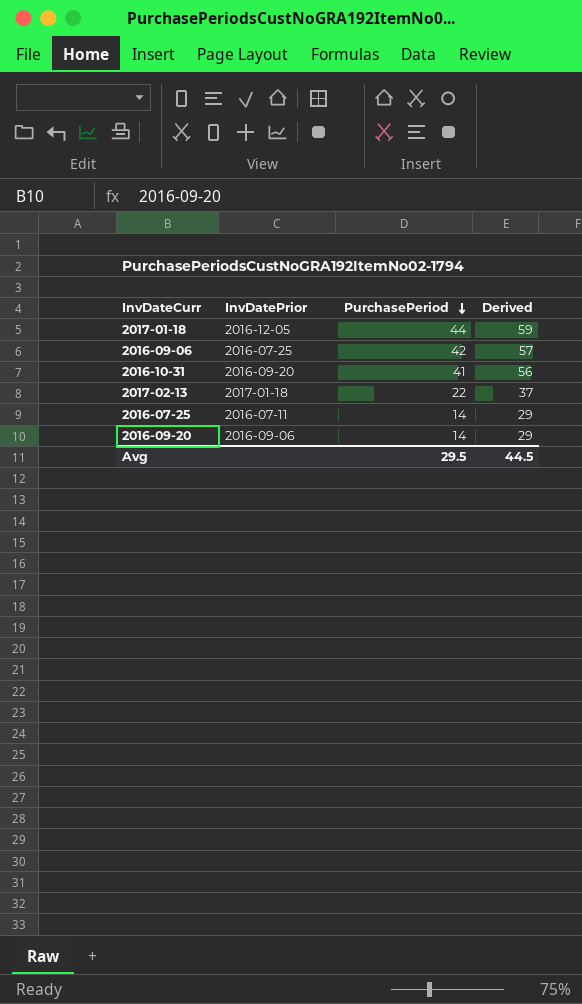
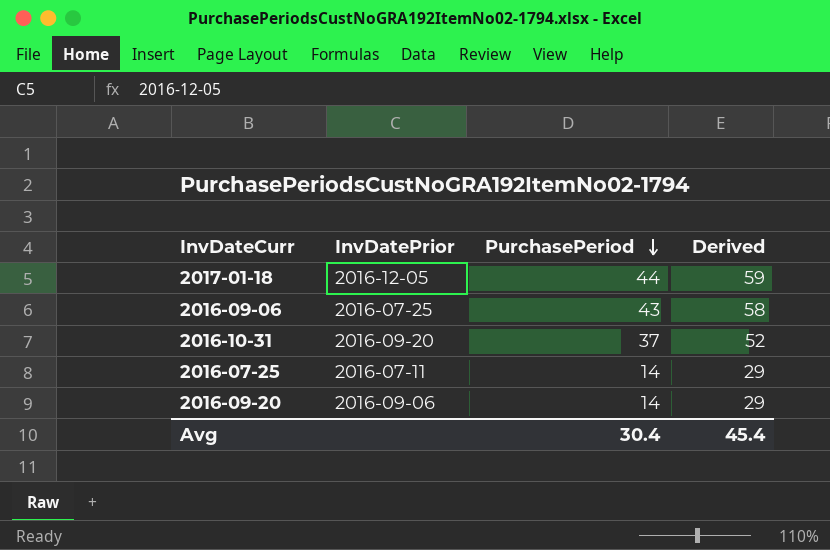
row 2017-02-13: 2017-01-18 | 22 | 37 -> none
2016-09-06 | PurchasePeriod: 42 -> 43
2016-09-06 | Derived: 57 -> 58
2016-10-31 | PurchasePeriod: 41 -> 37
2016-10-31 | Derived: 56 -> 52
Avg | PurchasePeriod: 29.5 -> 30.4
Avg | Derived: 44.5 -> 45.4

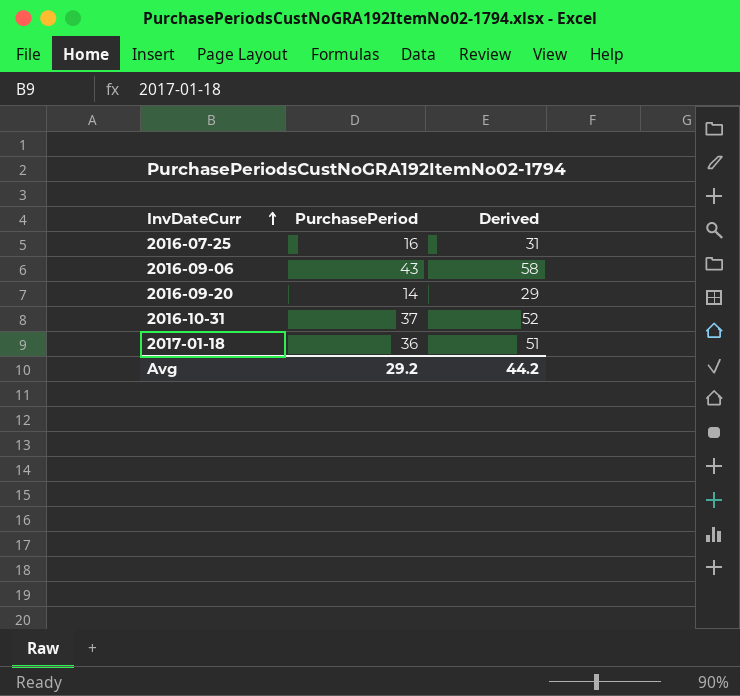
row order: PurchasePeriod descending -> InvDateCurr ascending
column InvDatePrior | position: 2 -> none
2016-07-25 | PurchasePeriod: 14 -> 16
2016-07-25 | Derived: 29 -> 31
2017-01-18 | PurchasePeriod: 44 -> 36
2017-01-18 | Derived: 59 -> 51
Avg | PurchasePeriod: 30.4 -> 29.2
Avg | Derived: 45.4 -> 44.2

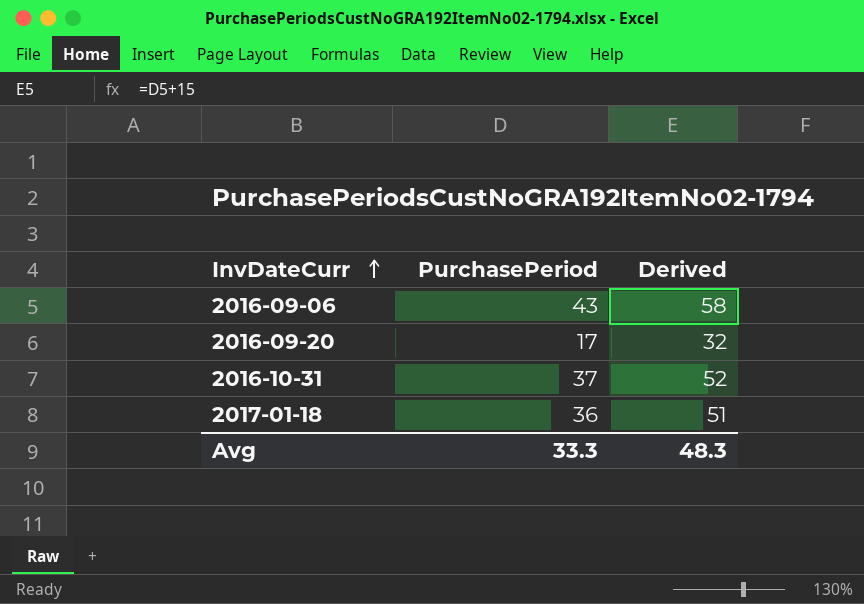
row 2016-07-25: 16 | 31 -> none
2016-09-20 | PurchasePeriod: 14 -> 17
2016-09-20 | Derived: 29 -> 32
Avg | PurchasePeriod: 29.2 -> 33.3
Avg | Derived: 44.2 -> 48.3

